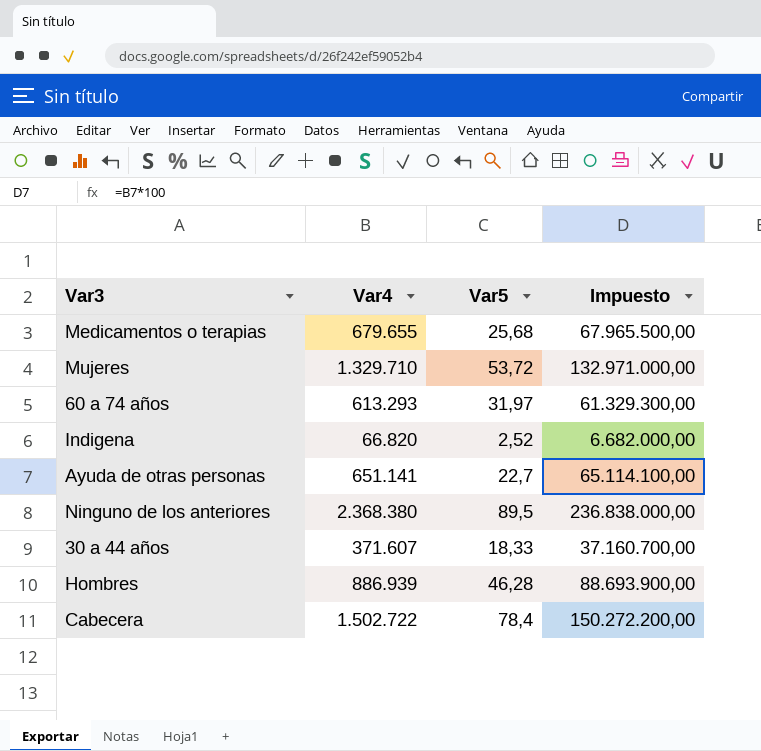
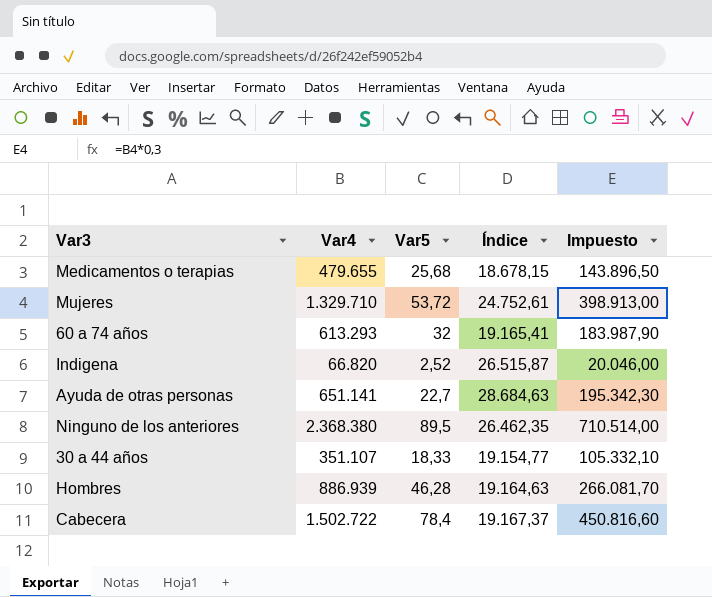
column Índice | formula: none -> [Var4] / [Var5]
column Impuesto | formula: [Var4] * 100 -> [Var4] * 0,3
Medicamentos o terapias | Var4: 679.655 -> 479.655
60 a 74 años | Var5: 31,97 -> 32
30 a 44 años | Var4: 371.607 -> 351.107

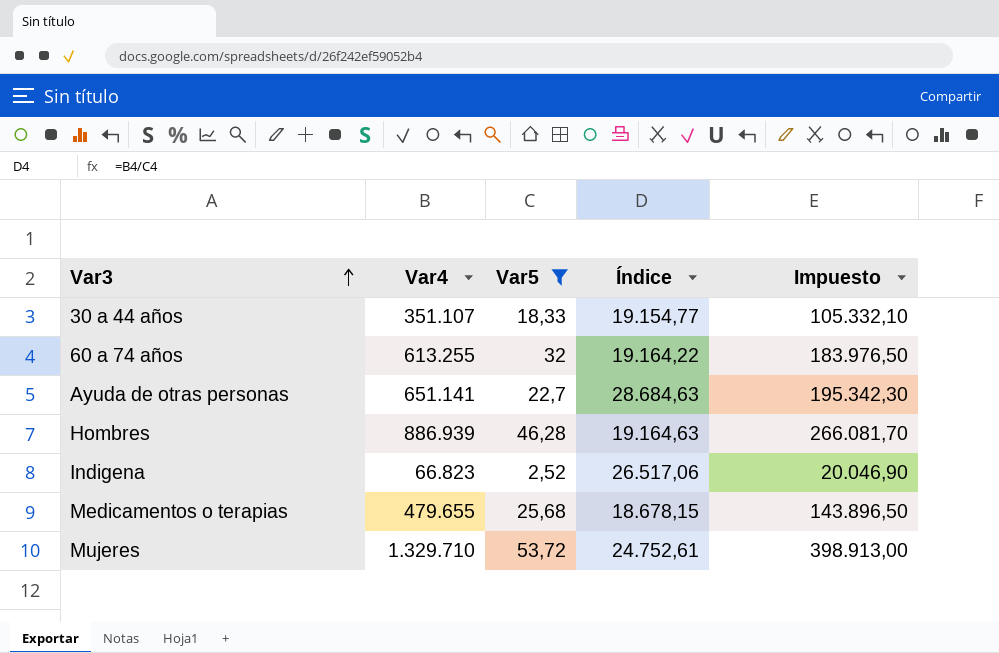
filter: none -> Var5 <= 53,72
row order: none -> Var3 ascending
60 a 74 años | Var4: 613.293 -> 613.255
60 a 74 años | Índice: 19.165,41 -> 19.164,22
60 a 74 años | Impuesto: 183.987,90 -> 183.976,50
Indigena | Var4: 66.820 -> 66.823
Indigena | Índice: 26.515,87 -> 26.517,06
Indigena | Impuesto: 20.046,00 -> 20.046,90

